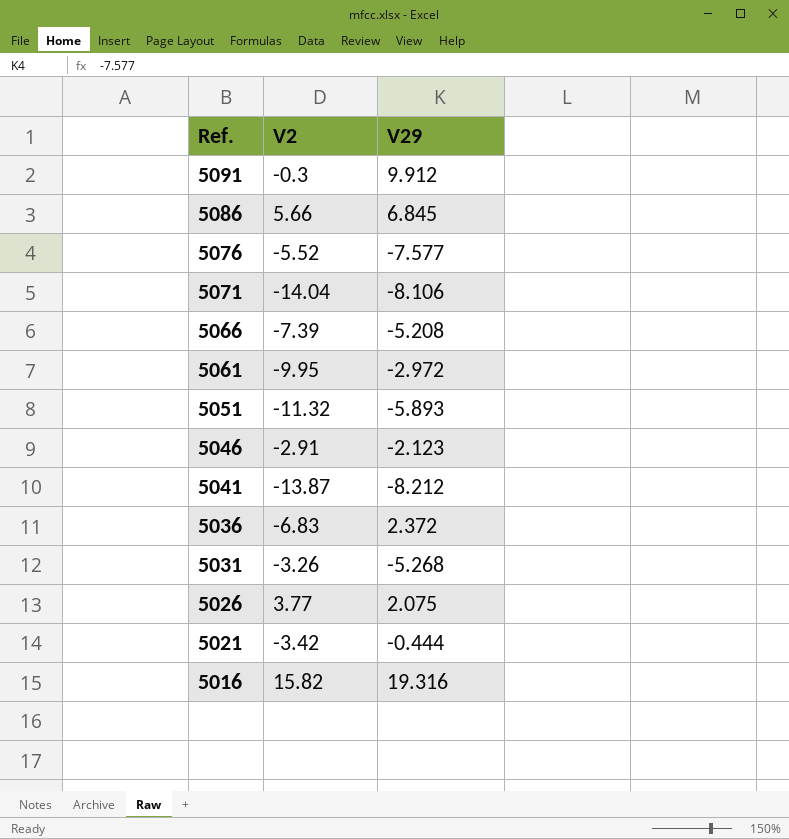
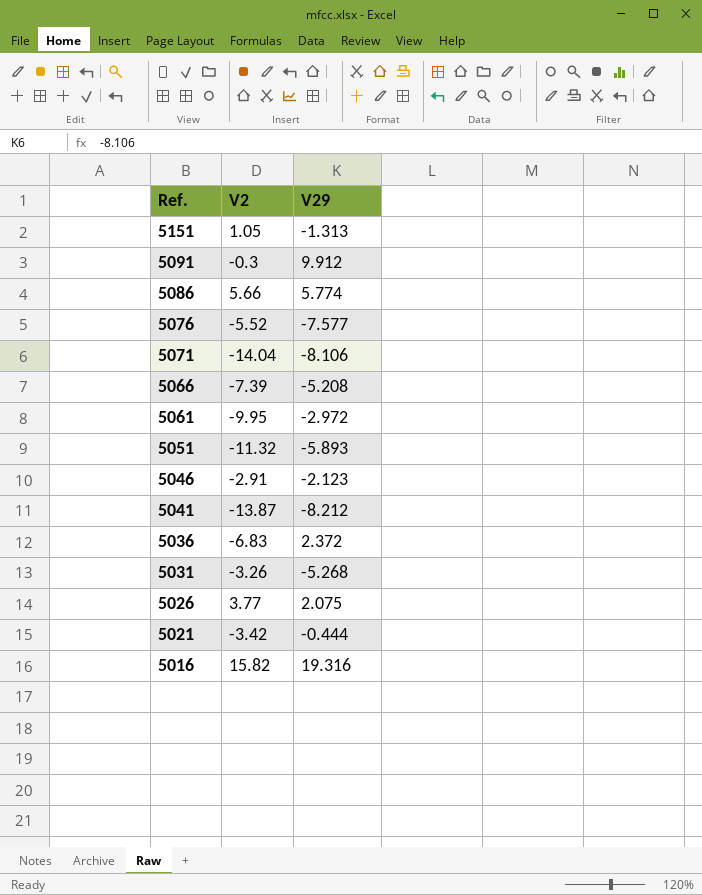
row 5151: none -> 1.05 | -1.313
5086 | V29: 6.845 -> 5.774

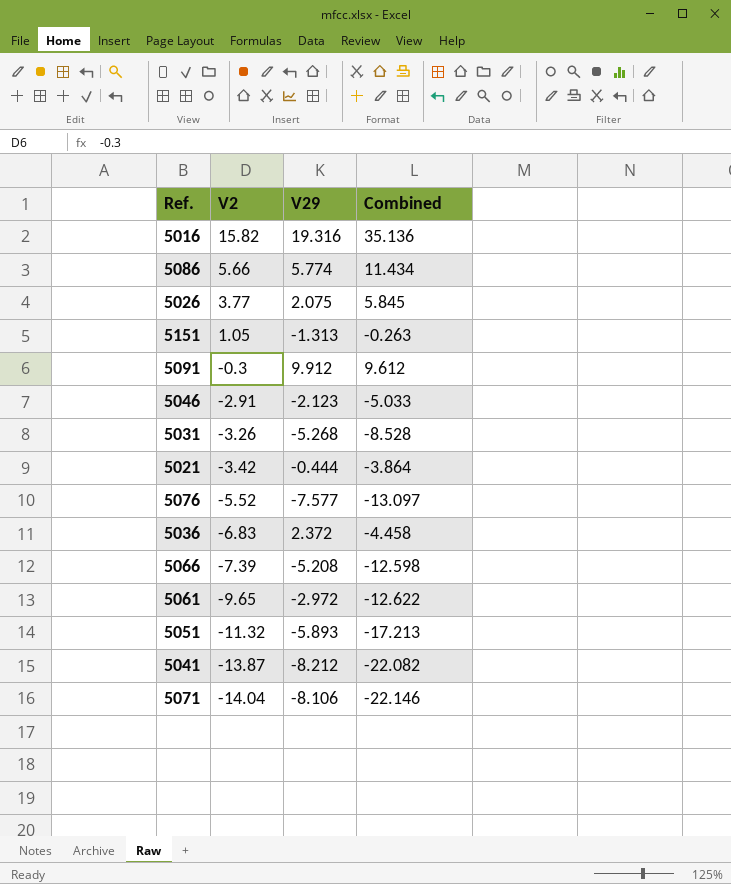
row order: Ref. descending -> V2 descending
column Combined | formula: none -> [V2] + [V29]
5061 | V2: -9.95 -> -9.65

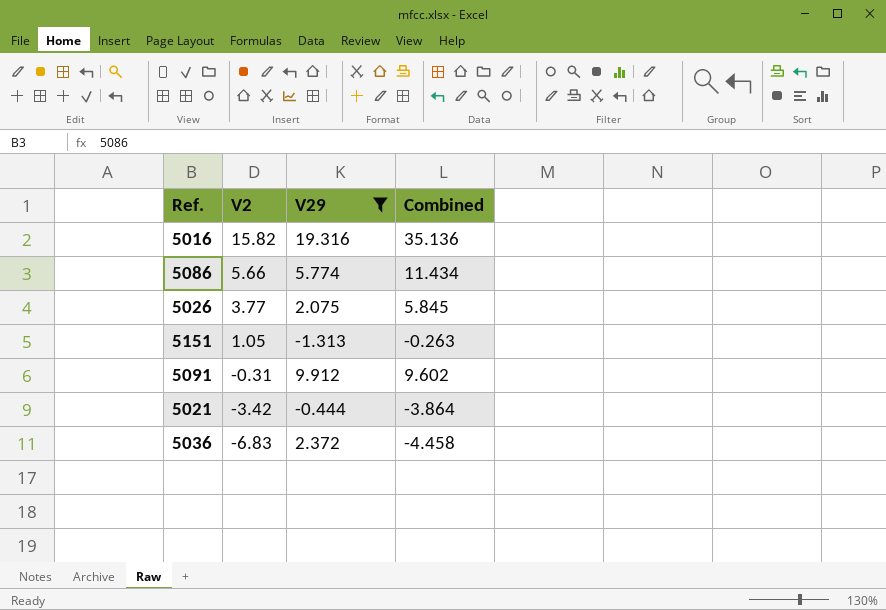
filter: none -> V29 >= -1.313
5091 | V2: -0.3 -> -0.31
5091 | Combined: 9.612 -> 9.602

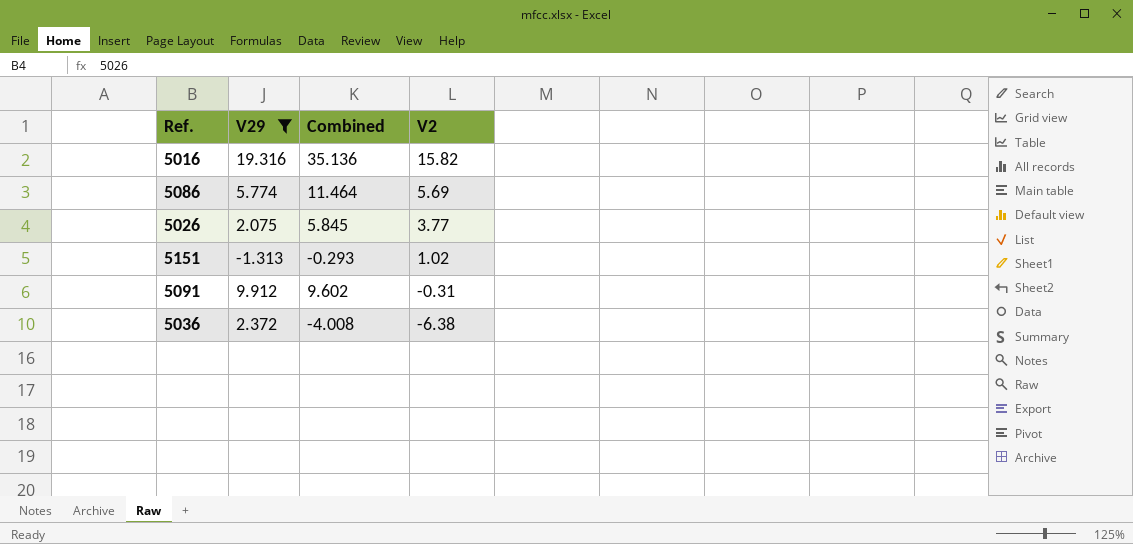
column V2 | position: 2 -> 4
row 5021: -3.42 | -0.444 | -3.864 -> none
5086 | Combined: 11.434 -> 11.464
5086 | V2: 5.66 -> 5.69
5151 | Combined: -0.263 -> -0.293
5151 | V2: 1.05 -> 1.02
5036 | Combined: -4.458 -> -4.008
5036 | V2: -6.83 -> -6.38

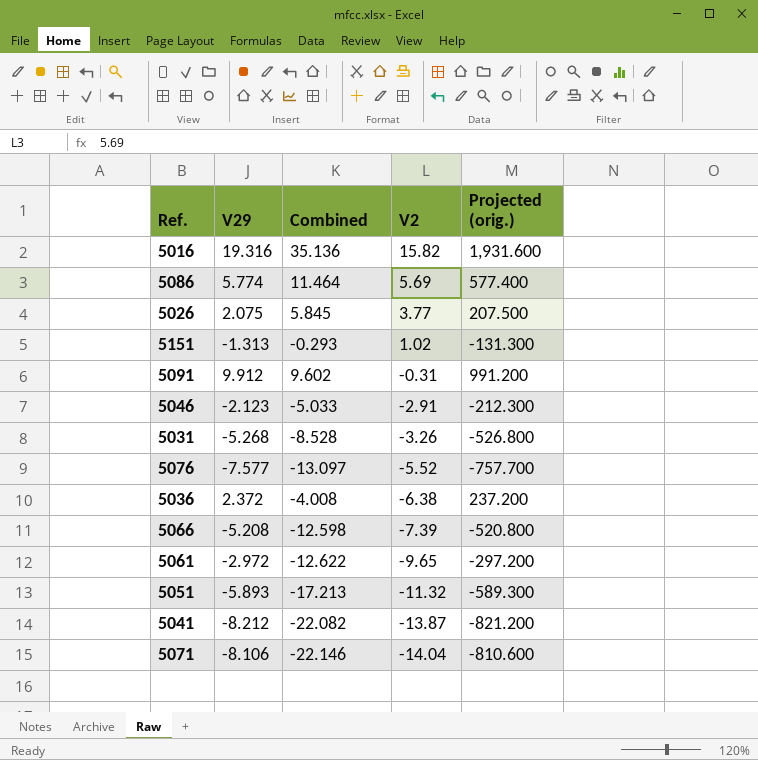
filter: V29 >= -1.313 -> none
column Projected (orig.) | formula: none -> [V29] * 100

